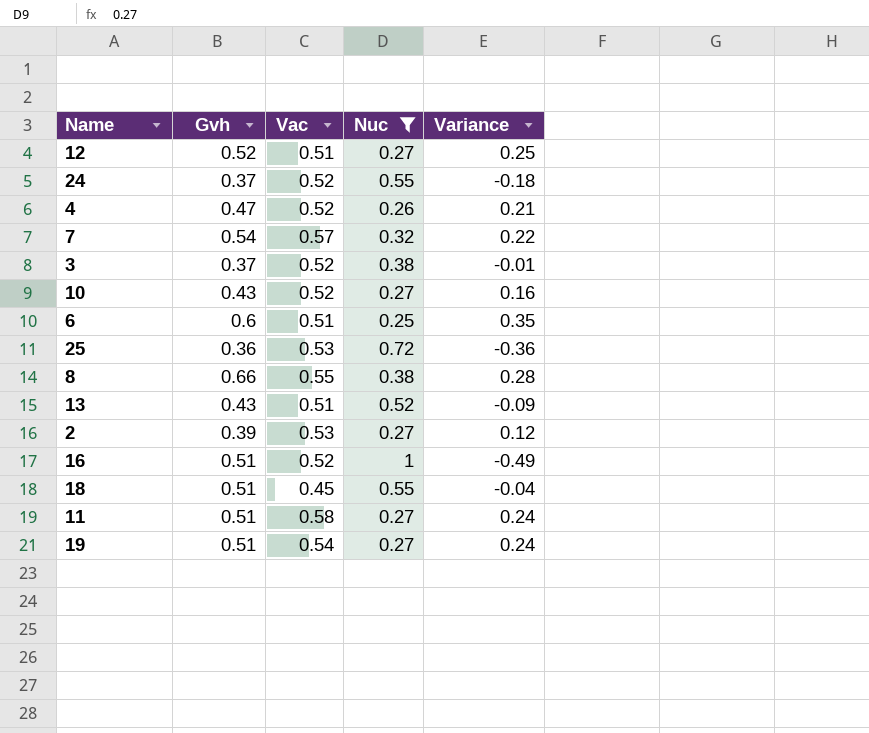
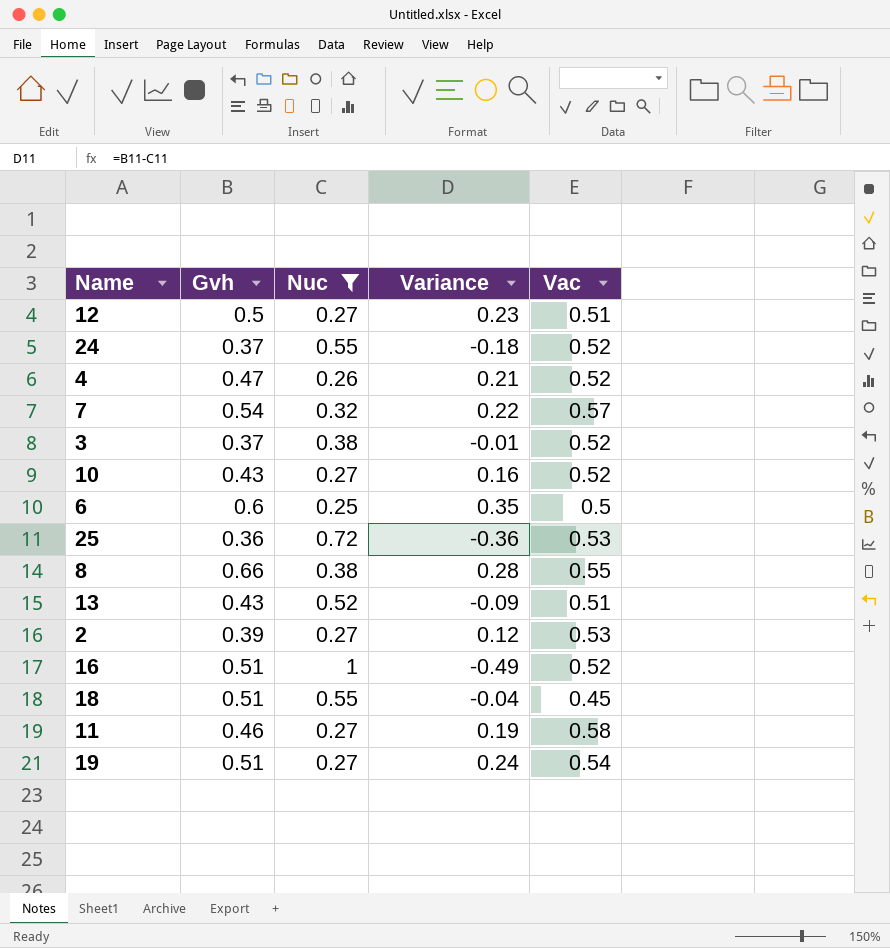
column Vac | position: 3 -> 5
12 | Gvh: 0.52 -> 0.5
12 | Variance: 0.25 -> 0.23
6 | Vac: 0.51 -> 0.5
11 | Gvh: 0.51 -> 0.46
11 | Variance: 0.24 -> 0.19

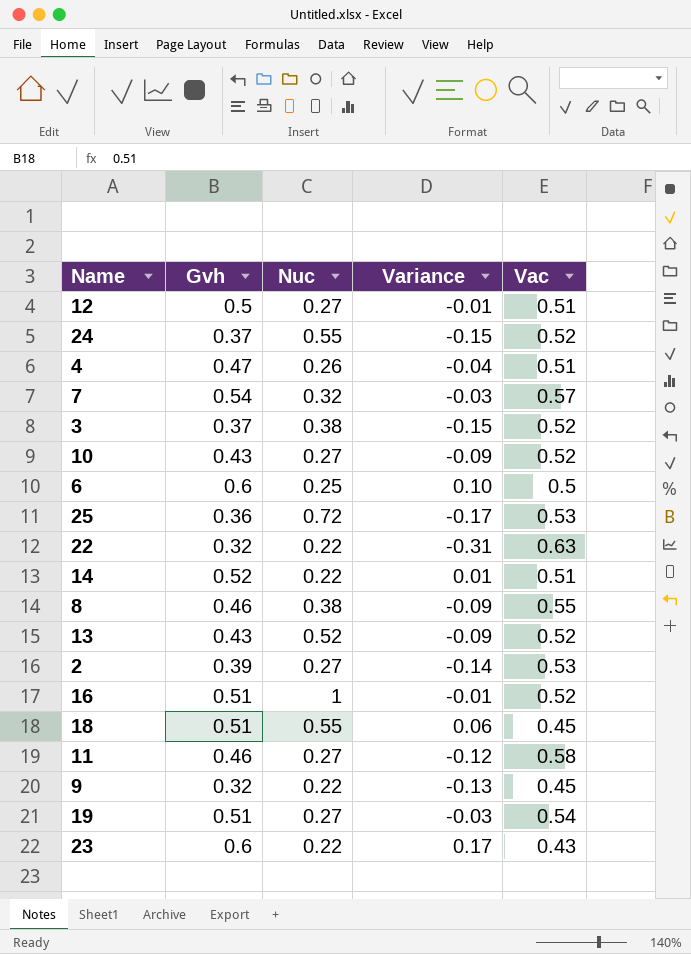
filter: Nuc != 0.22 -> none
column Variance | formula: [Gvh] - [Nuc] -> [Gvh] - [Vac]
4 | Vac: 0.52 -> 0.51
8 | Gvh: 0.66 -> 0.46
13 | Vac: 0.51 -> 0.52

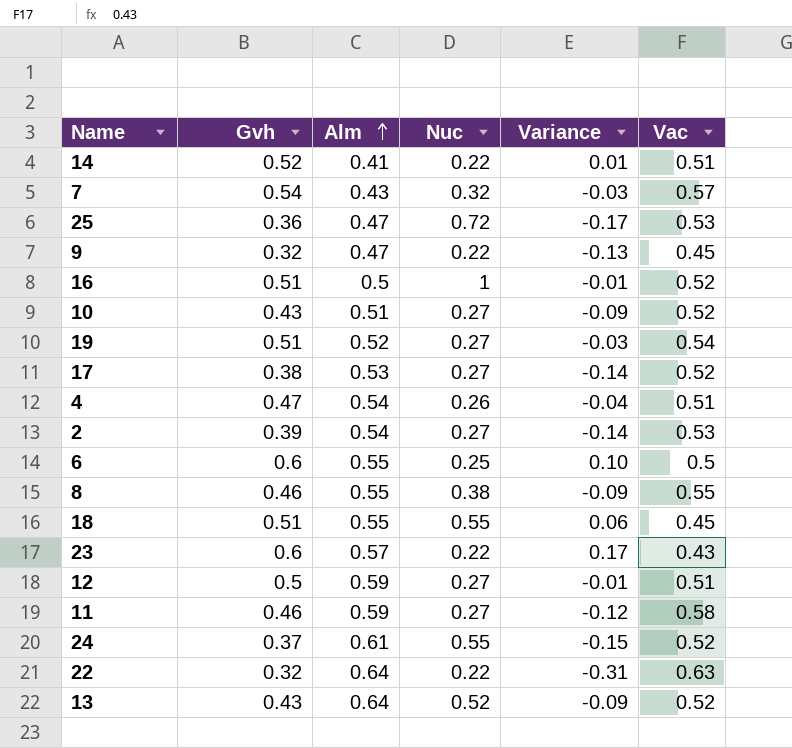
row order: none -> Alm ascending
column Alm | position: none -> 3
row 3: 0.37 | 0.38 | -0.15 | 0.52 -> none
row 17: none -> 0.38 | 0.53 | 0.27 | -0.14 | 0.52

